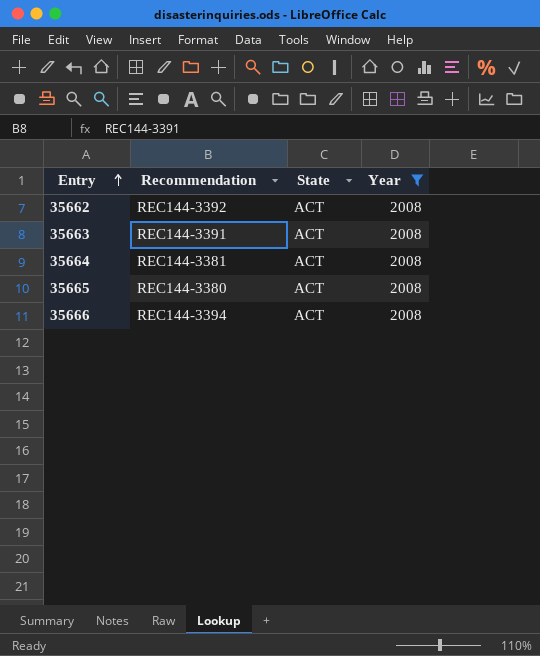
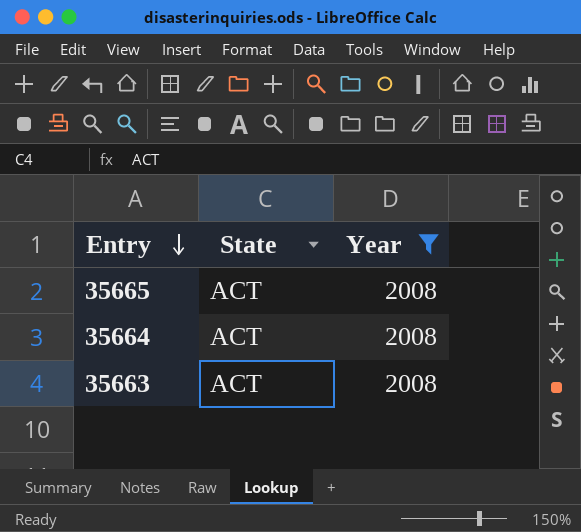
row order: Entry ascending -> Entry descending
column Recommendation | position: 2 -> none
row 35662: REC144-3392 | ACT | 2008 -> none
row 35666: REC144-3394 | ACT | 2008 -> none

